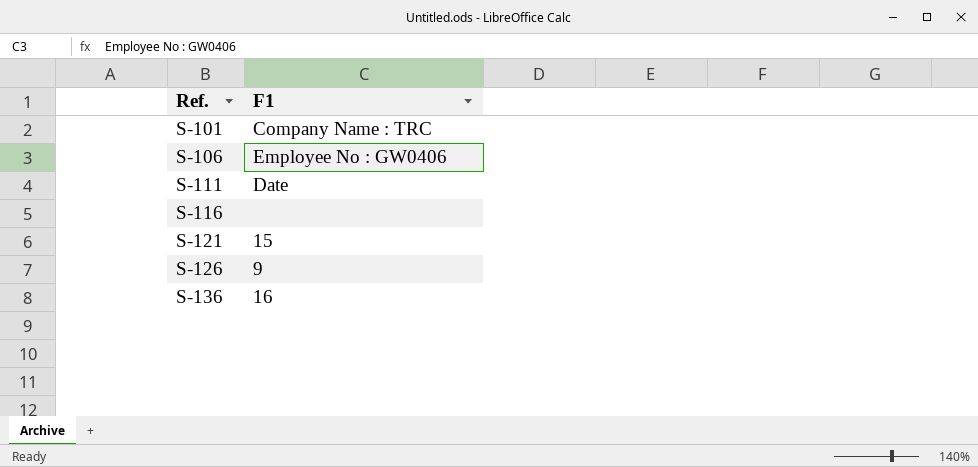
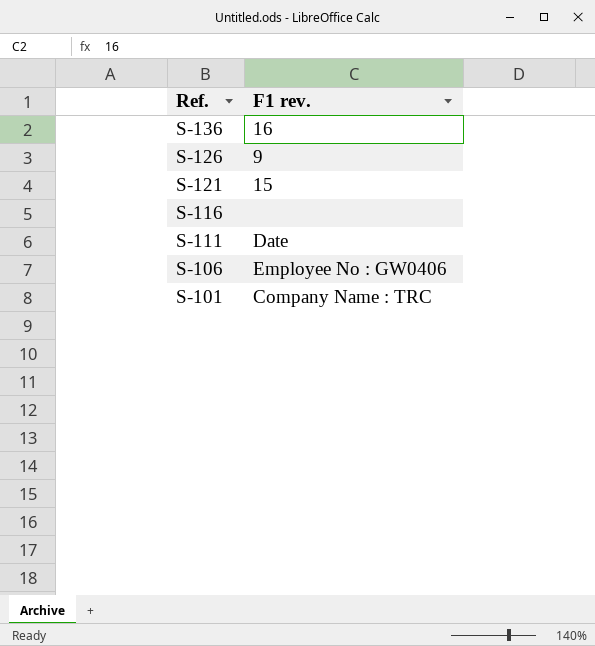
row order: Ref. ascending -> Ref. descending
column name: F1 -> F1 rev.

